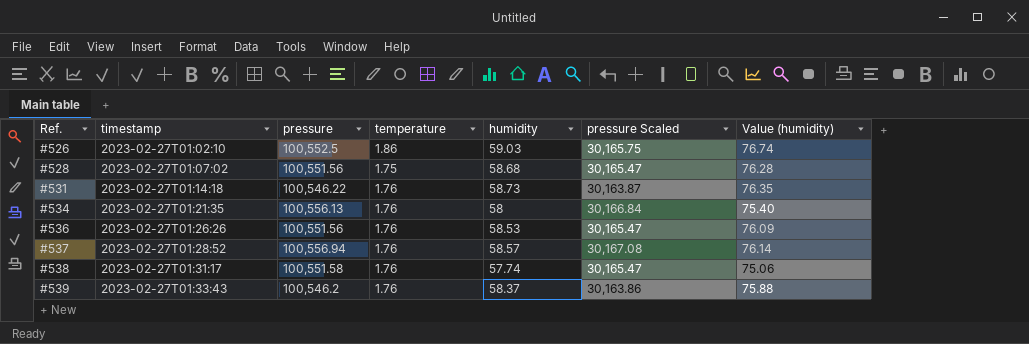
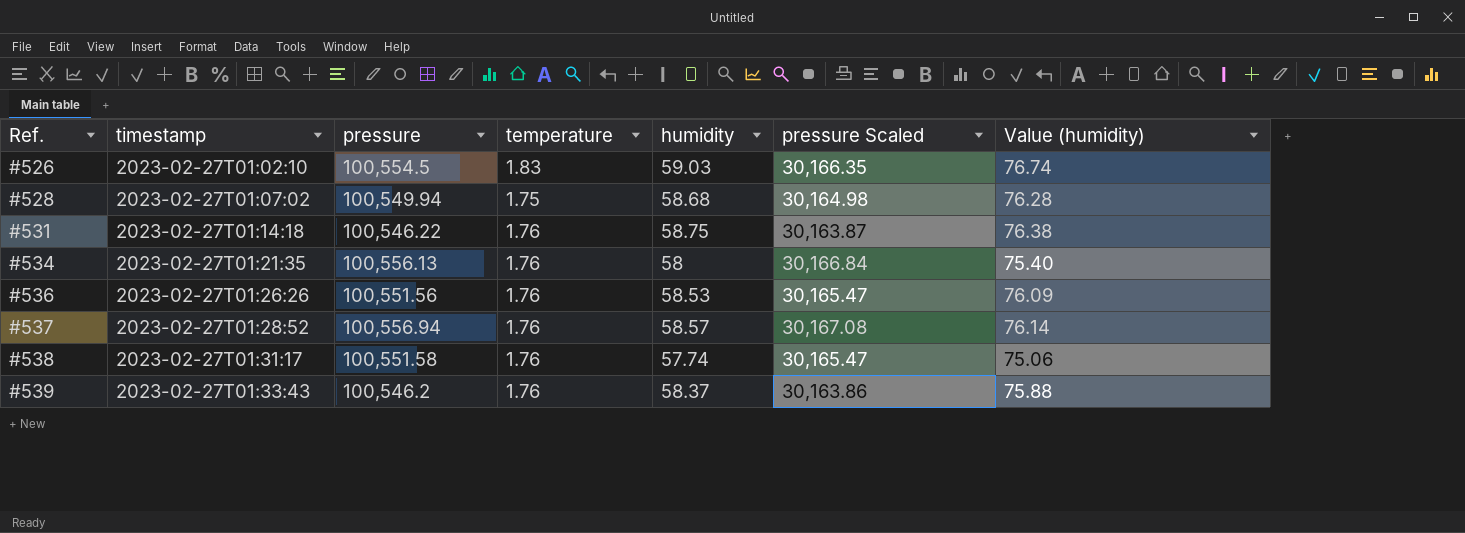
#526 | pressure: 100,552.5 -> 100,554.5
#526 | temperature: 1.86 -> 1.83
#526 | pressure Scaled: 30,165.75 -> 30,166.35
#528 | pressure: 100,551.56 -> 100,549.94
#528 | pressure Scaled: 30,165.47 -> 30,164.98
#531 | humidity: 58.73 -> 58.75
#531 | Value (humidity): 76.35 -> 76.38

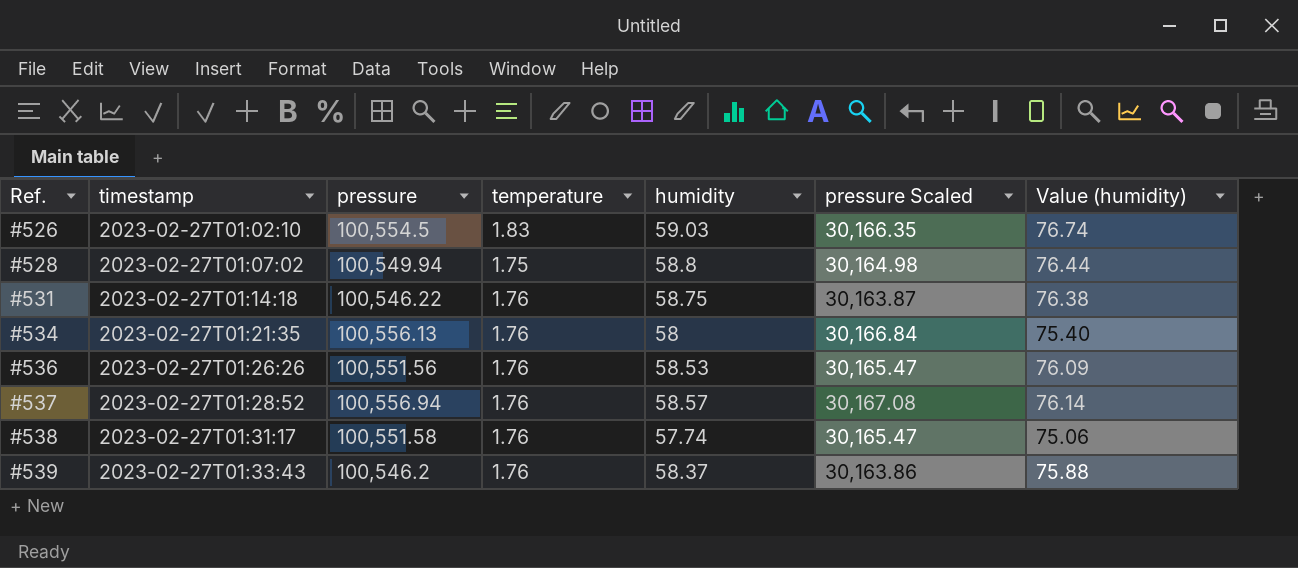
#528 | humidity: 58.68 -> 58.8
#528 | Value (humidity): 76.28 -> 76.44

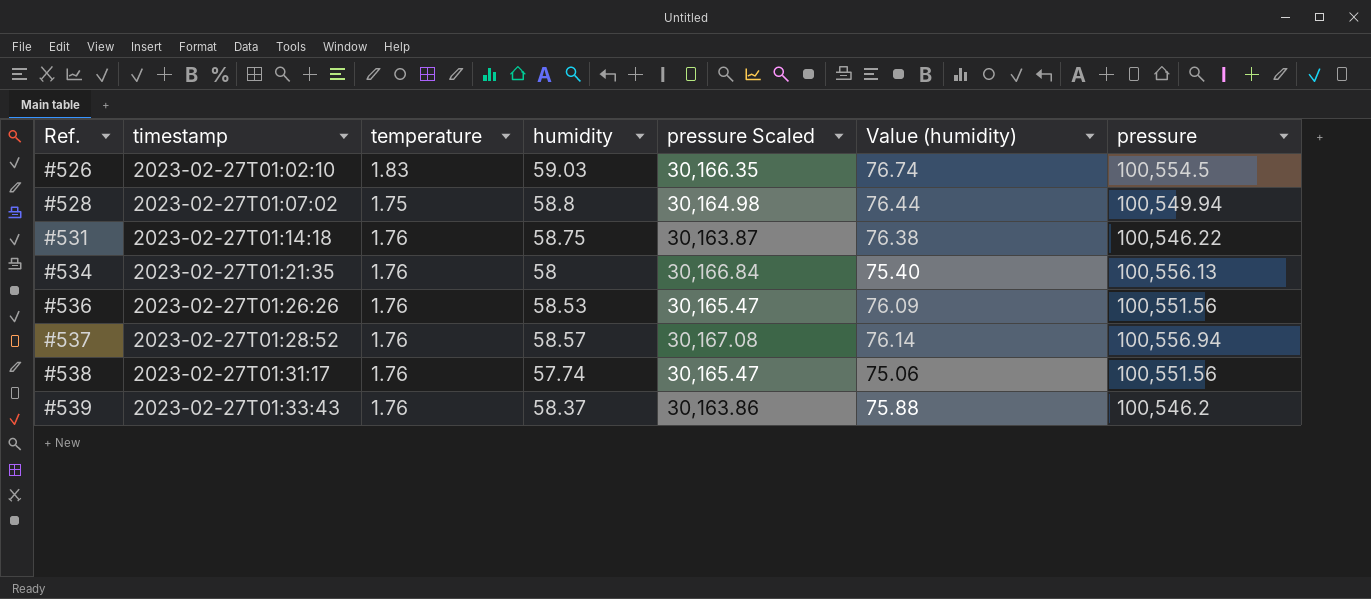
column pressure | position: 3 -> 7
#538 | pressure: 100,551.58 -> 100,551.56

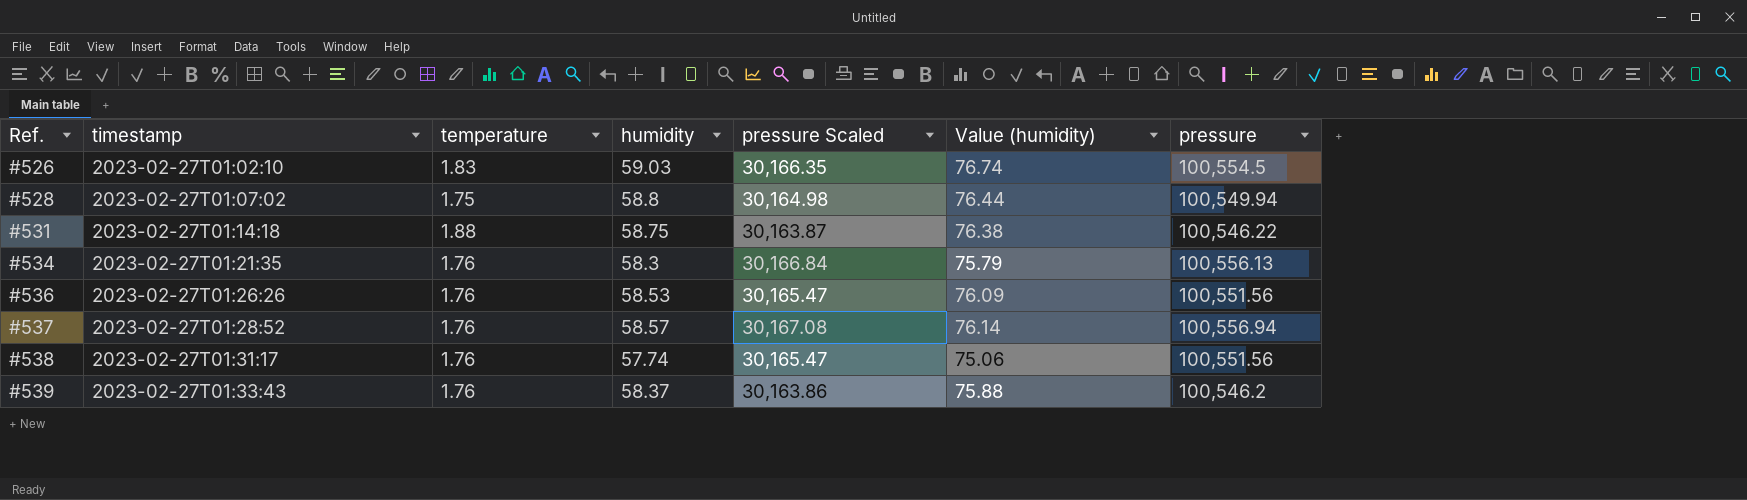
#531 | temperature: 1.76 -> 1.88
#534 | humidity: 58 -> 58.3
#534 | Value (humidity): 75.40 -> 75.79

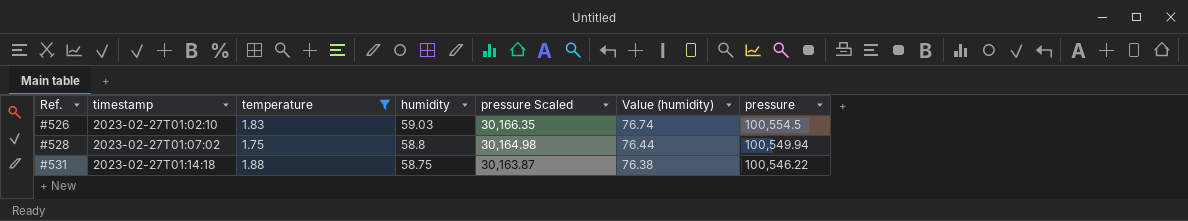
filter: none -> temperature != 1.76

